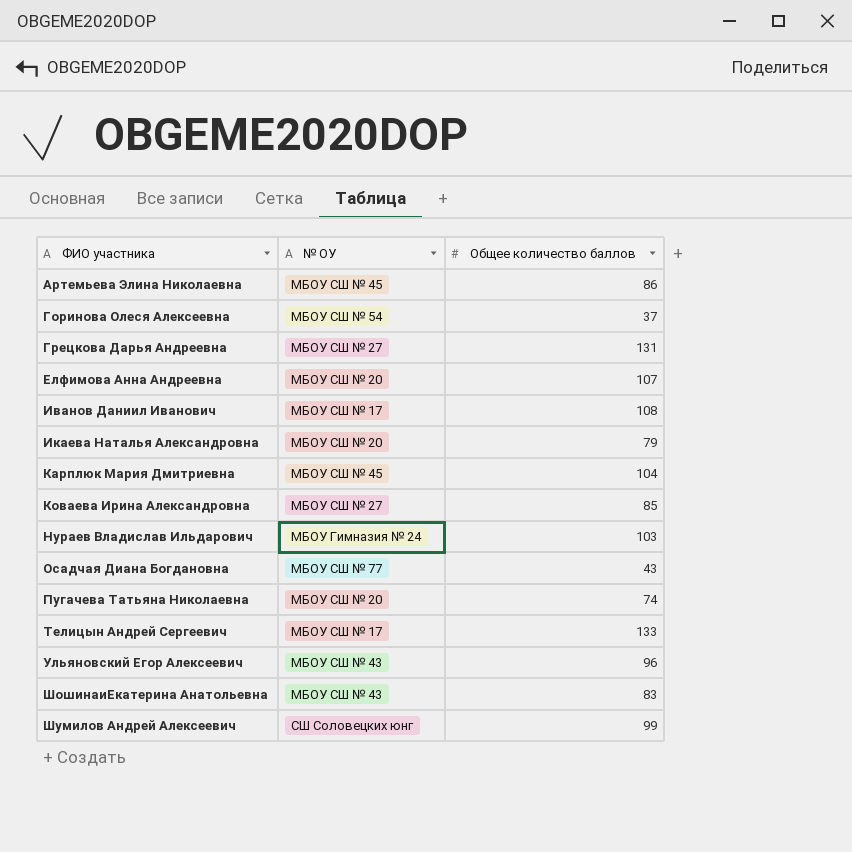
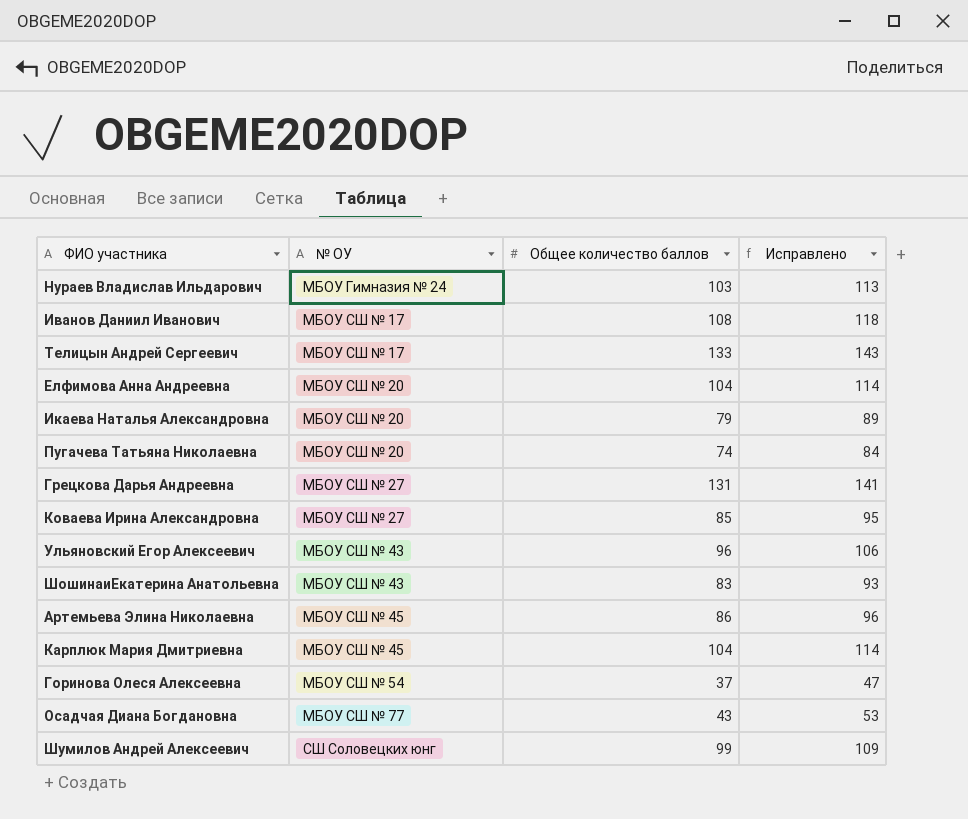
row order: ФИО участника ascending -> № ОУ ascending
column Исправлено | formula: none -> [Общее количество баллов] + 10
Елфимова Анна Андреевна | Общее количество баллов: 107 -> 104

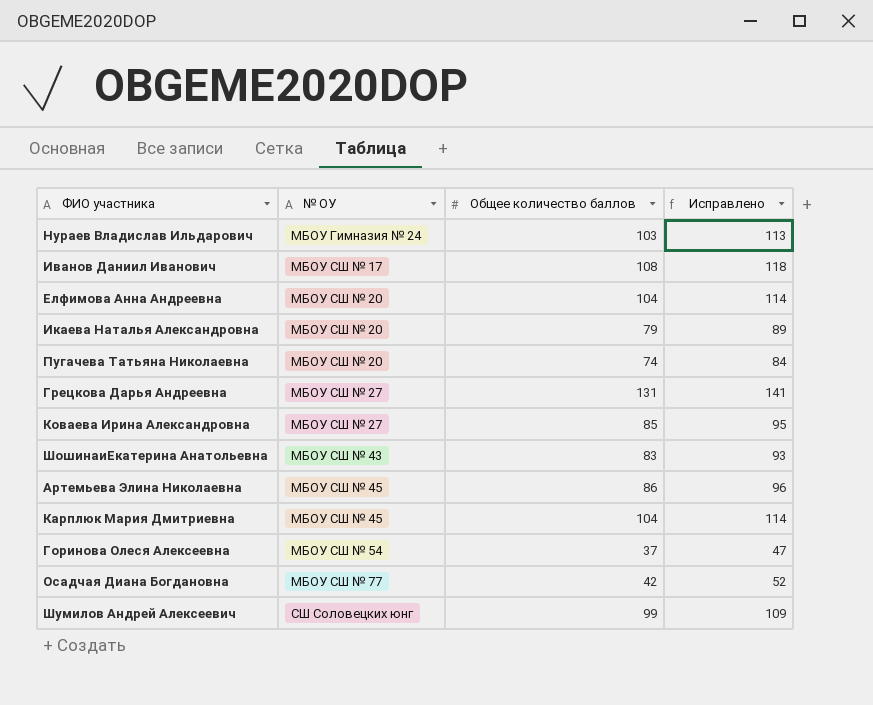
row Телицын Андрей Сергеевич: МБОУ СШ № 17 | 133 | 143 -> none
row Ульяновский Егор Алексеевич: МБОУ СШ № 43 | 96 | 106 -> none
Осадчая Диана Богдановна | Общее количество баллов: 43 -> 42
Осадчая Диана Богдановна | Исправлено: 53 -> 52

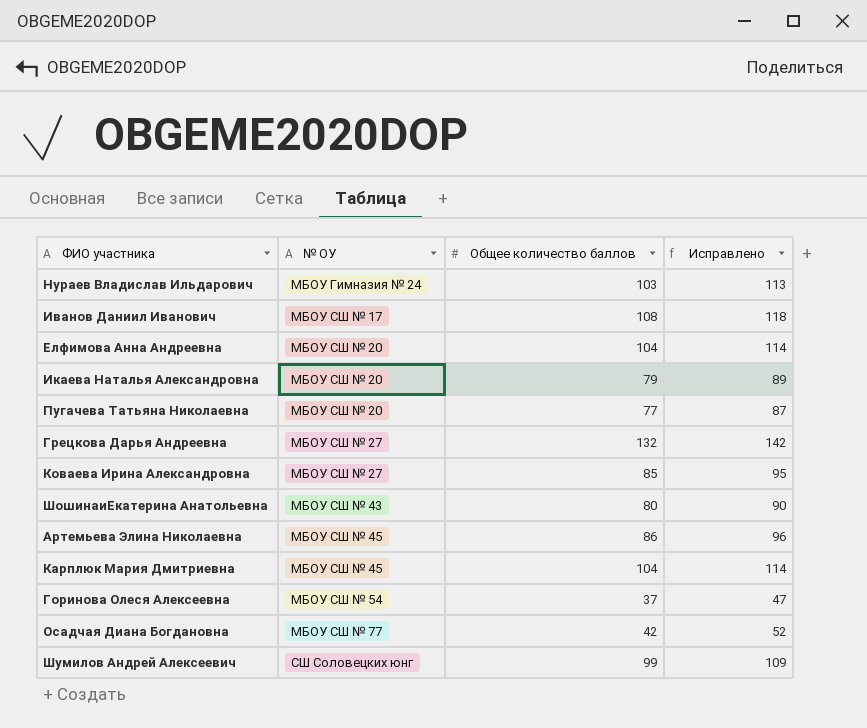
Пугачева Татьяна Николаевна | Общее количество баллов: 74 -> 77
Пугачева Татьяна Николаевна | Исправлено: 84 -> 87
Грецкова Дарья Андреевна | Общее количество баллов: 131 -> 132
Грецкова Дарья Андреевна | Исправлено: 141 -> 142
ШошинаиЕкатерина Анатольевна | Общее количество баллов: 83 -> 80
ШошинаиЕкатерина Анатольевна | Исправлено: 93 -> 90

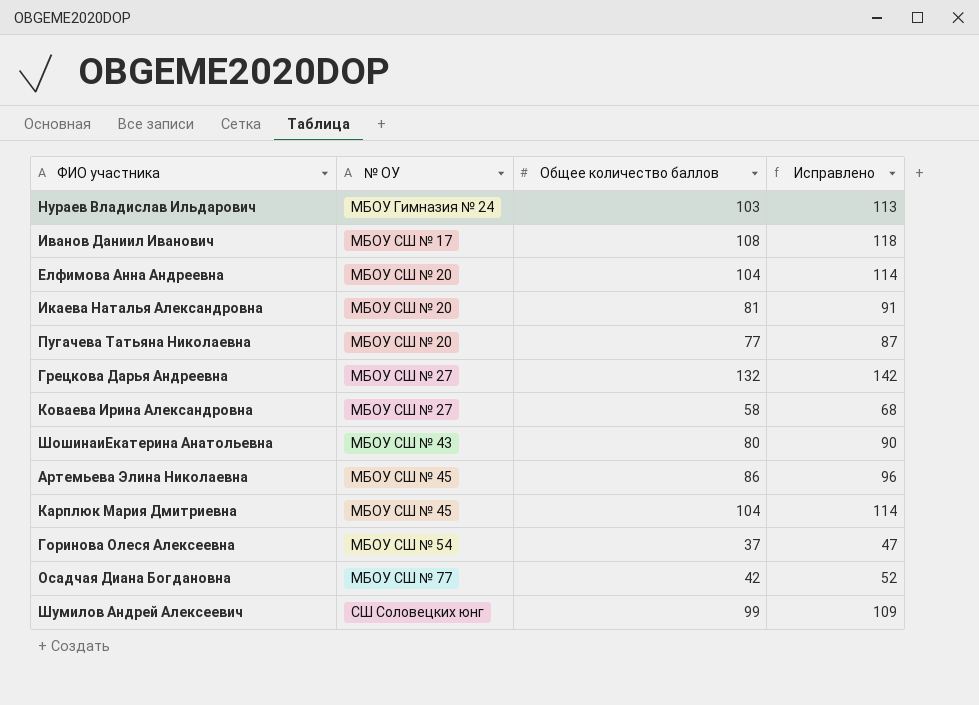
Икаева Наталья Александровна | Общее количество баллов: 79 -> 81
Икаева Наталья Александровна | Исправлено: 89 -> 91
Коваева Ирина Александровна | Общее количество баллов: 85 -> 58
Коваева Ирина Александровна | Исправлено: 95 -> 68

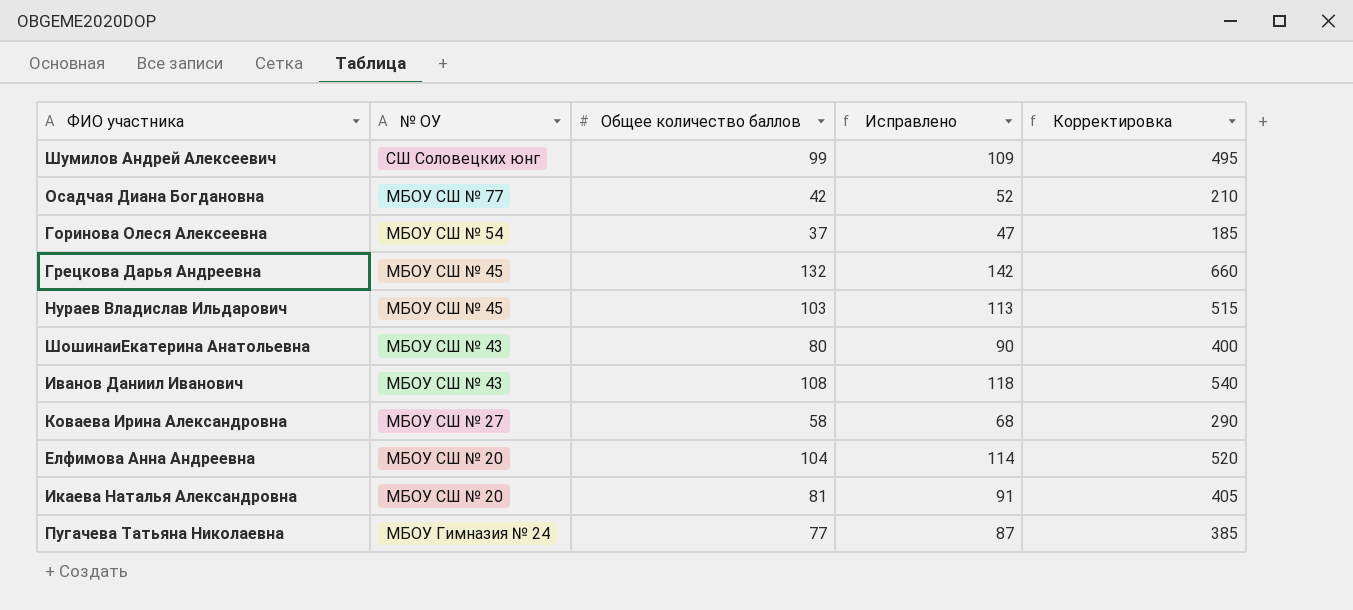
row order: № ОУ ascending -> № ОУ descending
column Корректировка | formula: none -> [Общее количество баллов] * 5
row Артемьева Элина Николаевна: МБОУ СШ № 45 | 86 | 96 -> none
row Карплюк Мария Дмитриевна: МБОУ СШ № 45 | 104 | 114 -> none
Грецкова Дарья Андреевна | № ОУ: МБОУ СШ № 27 -> МБОУ СШ № 45
Нураев Владислав Ильдарович | № ОУ: МБОУ Гимназия № 24 -> МБОУ СШ № 45
Иванов Даниил Иванович | № ОУ: МБОУ СШ № 17 -> МБОУ СШ № 43
Пугачева Татьяна Николаевна | № ОУ: МБОУ СШ № 20 -> МБОУ Гимназия № 24

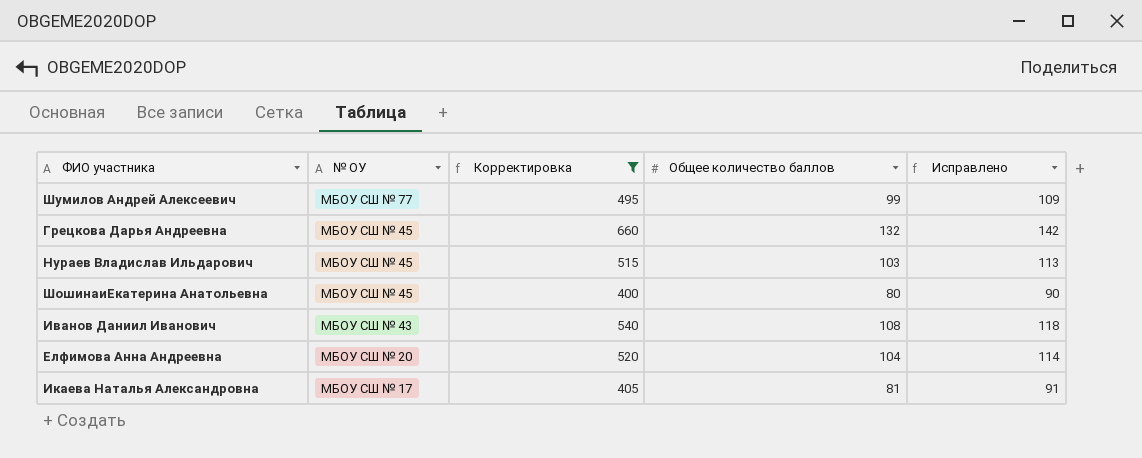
filter: none -> Корректировка >= 400
column Корректировка | position: 5 -> 3
Шумилов Андрей Алексеевич | № ОУ: СШ Соловецких юнг -> МБОУ СШ № 77
ШошинаиЕкатерина Анатольевна | № ОУ: МБОУ СШ № 43 -> МБОУ СШ № 45
Икаева Наталья Александровна | № ОУ: МБОУ СШ № 20 -> МБОУ СШ № 17

